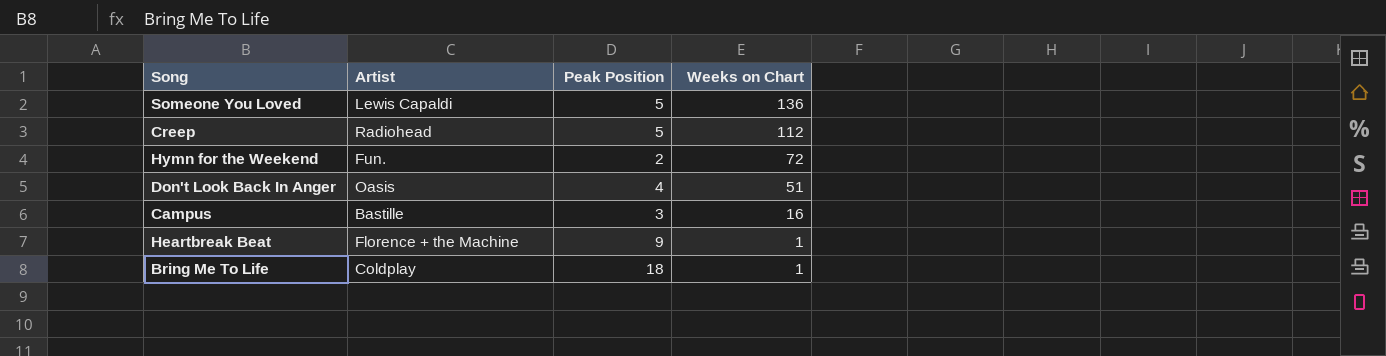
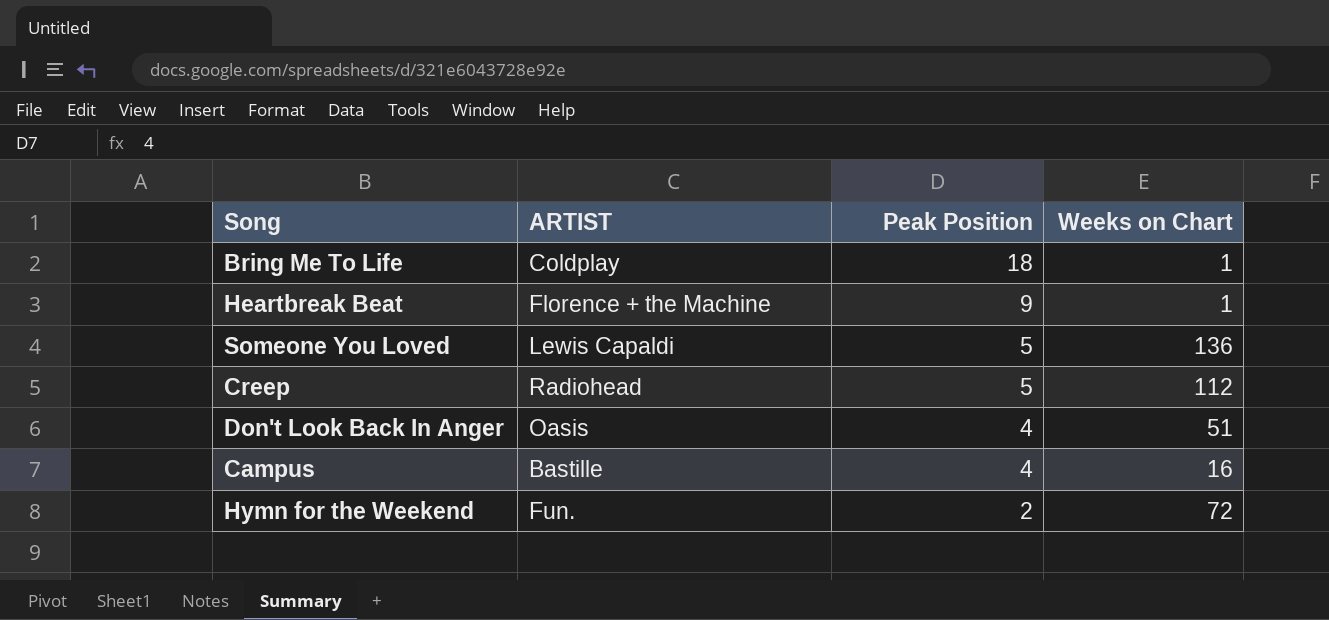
row order: Weeks on Chart descending -> Peak Position descending
column name: Artist -> ARTIST
Campus | Peak Position: 3 -> 4

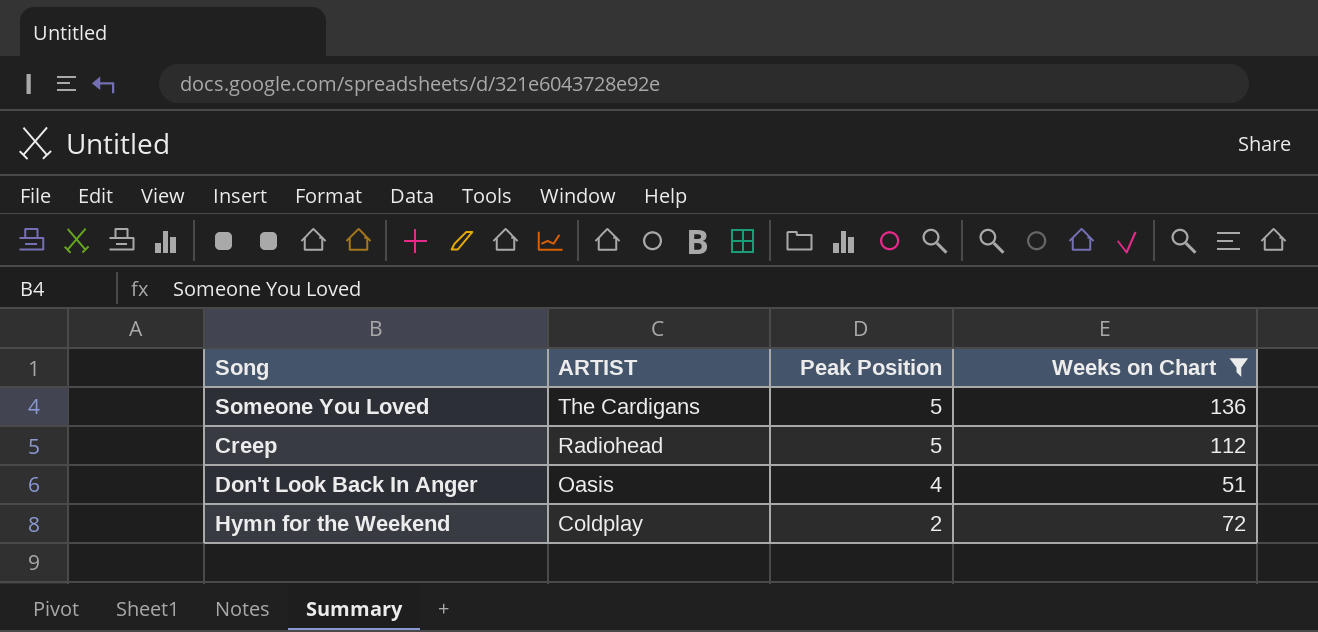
filter: none -> Weeks on Chart >= 51
Someone You Loved | ARTIST: Lewis Capaldi -> The Cardigans
Hymn for the Weekend | ARTIST: Fun. -> Coldplay

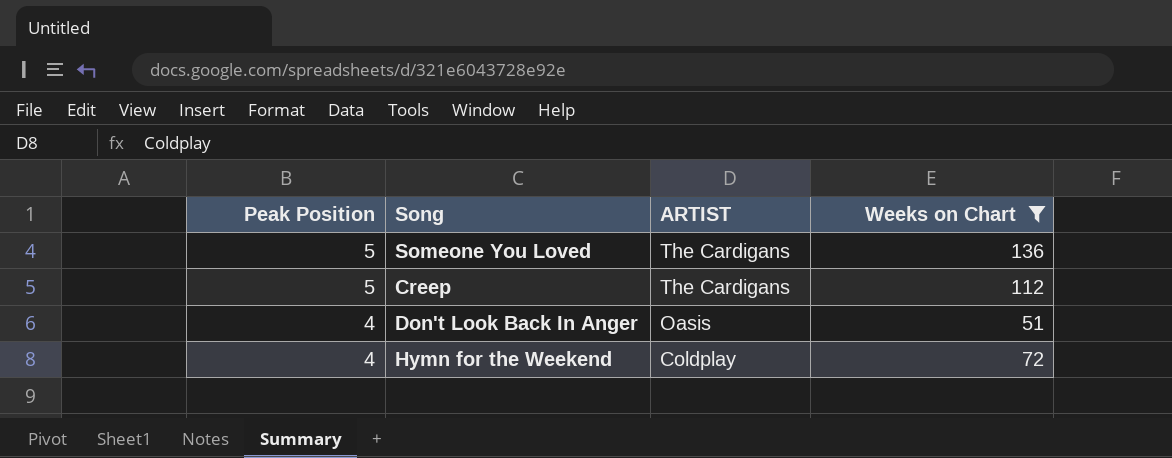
column Peak Position | position: 3 -> 1
Creep | ARTIST: Radiohead -> The Cardigans
Hymn for the Weekend | Peak Position: 2 -> 4

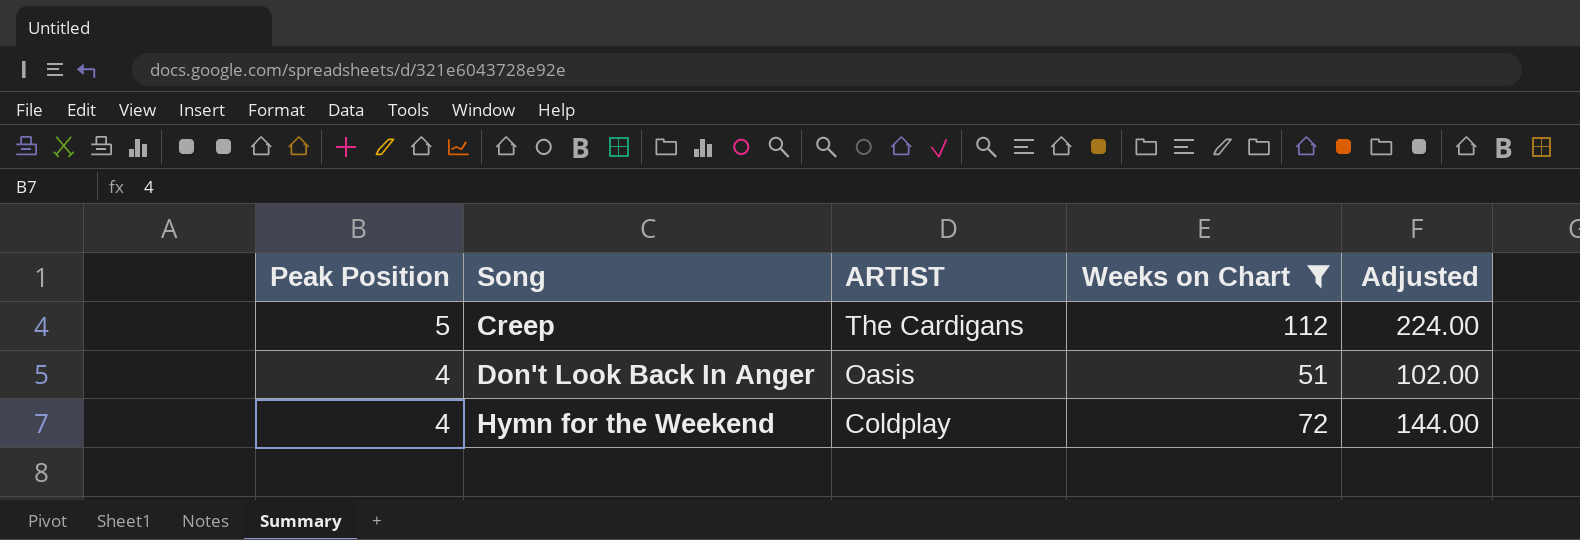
column Adjusted | formula: none -> [Weeks on Chart] * 2
row Someone You Loved: 5 | The Cardigans | 136 -> none

